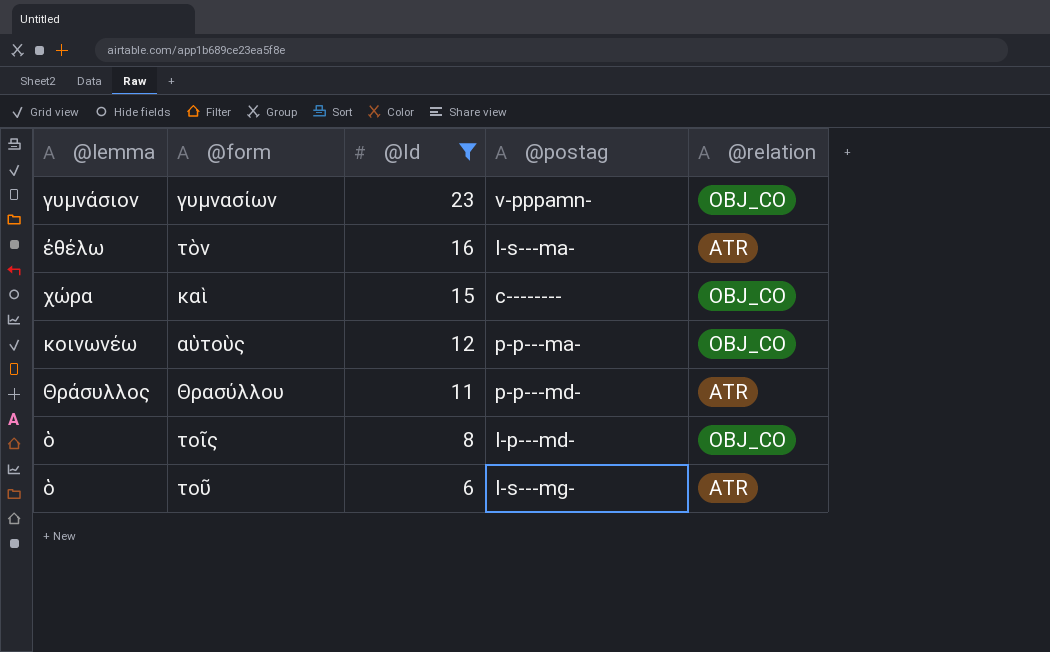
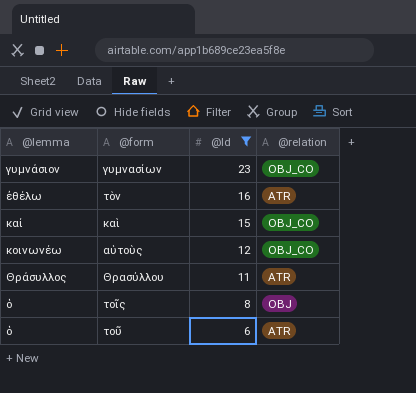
column @postag | position: 4 -> none
καὶ | @lemma: χώρα -> καί
τοῖς | @relation: OBJ_CO -> OBJ

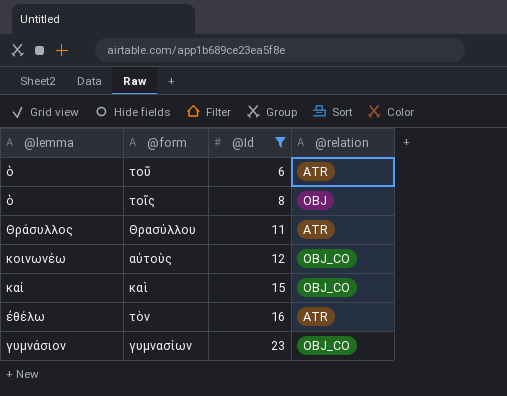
row order: @Id descending -> @Id ascending

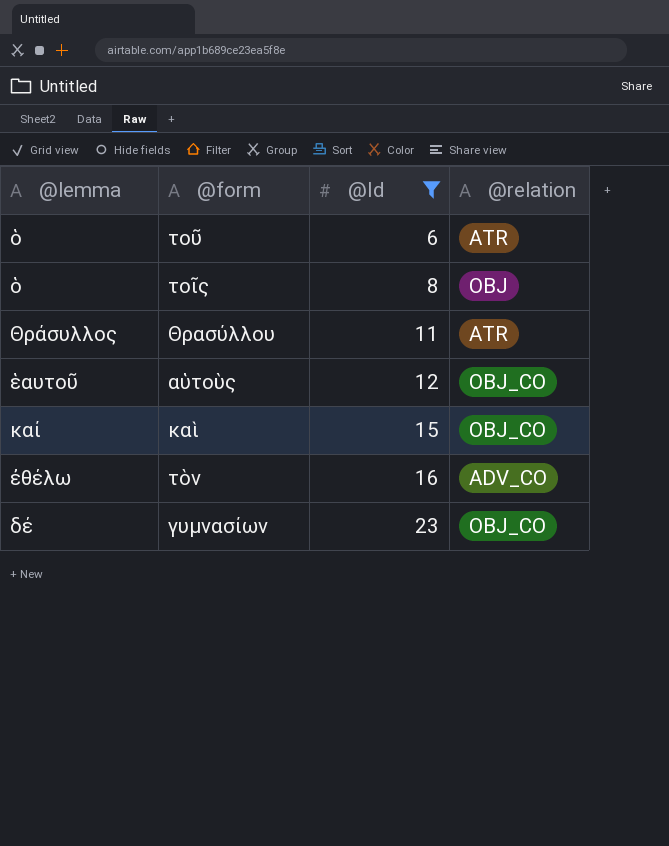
αὑτοὺς | @lemma: κοινωνέω -> ἑαυτοῦ
τὸν | @relation: ATR -> ADV_CO
γυμνασίων | @lemma: γυμνάσιον -> δέ

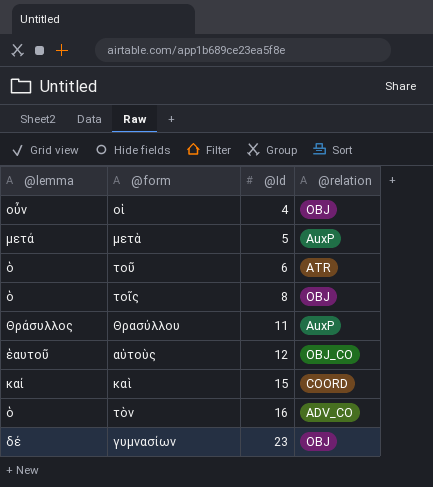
filter: @Id >= 6 -> none
Θρασύλλου | @relation: ATR -> AuxP
καὶ | @relation: OBJ_CO -> COORD
τὸν | @lemma: ἐθέλω -> ὁ
γυμνασίων | @relation: OBJ_CO -> OBJ

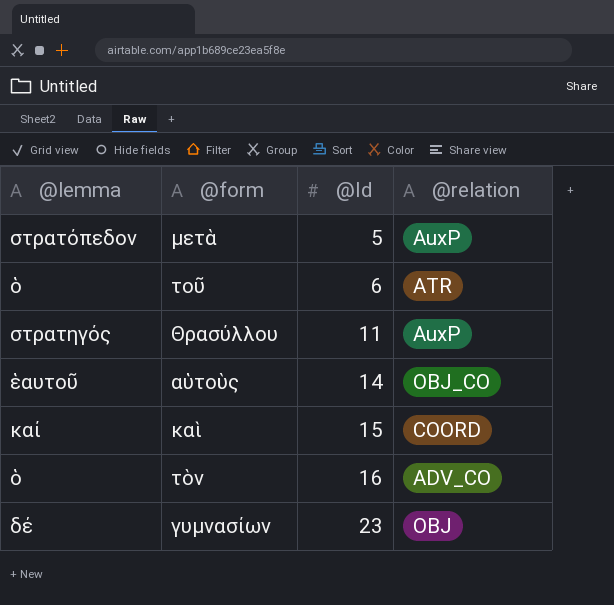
row οἱ: οὖν | 4 | OBJ -> none
row τοῖς: ὁ | 8 | OBJ -> none
μετὰ | @lemma: μετά -> στρατόπεδον
Θρασύλλου | @lemma: Θράσυλλος -> στρατηγός
αὑτοὺς | @Id: 12 -> 14

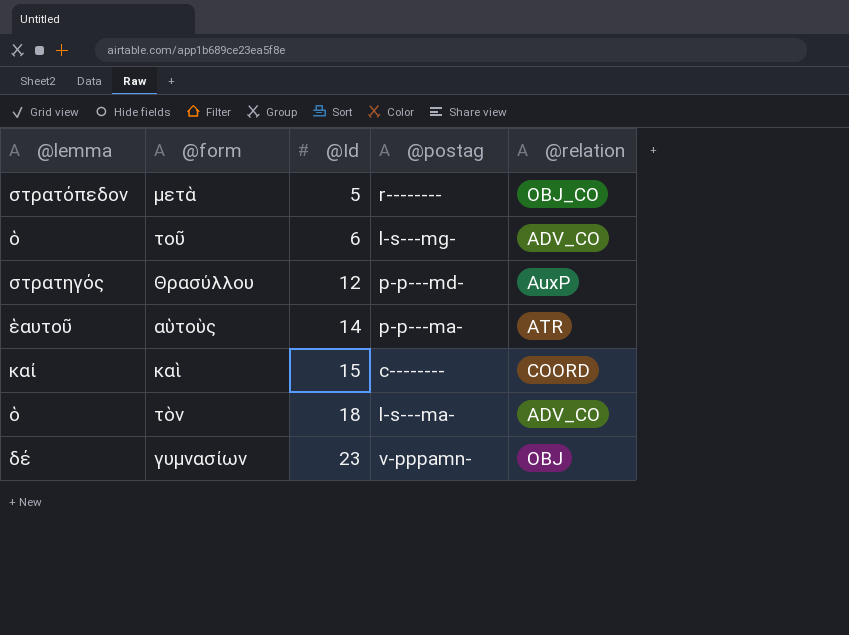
column @postag | position: none -> 4
μετὰ | @relation: AuxP -> OBJ_CO
τοῦ | @relation: ATR -> ADV_CO
Θρασύλλου | @Id: 11 -> 12
αὑτοὺς | @relation: OBJ_CO -> ATR
τὸν | @Id: 16 -> 18

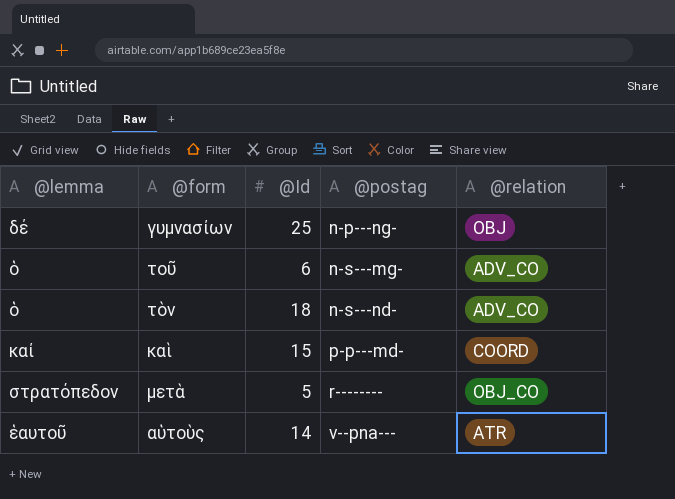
row order: @Id ascending -> @postag ascending
row Θρασύλλου: στρατηγός | 12 | p-p---md- | AuxP -> none
γυμνασίων | @Id: 23 -> 25
γυμνασίων | @postag: v-pppamn- -> n-p---ng-
τοῦ | @postag: l-s---mg- -> n-s---mg-
τὸν | @postag: l-s---ma- -> n-s---nd-
καὶ | @postag: c-------- -> p-p---md-
αὑτοὺς | @postag: p-p---ma- -> v--pna---

